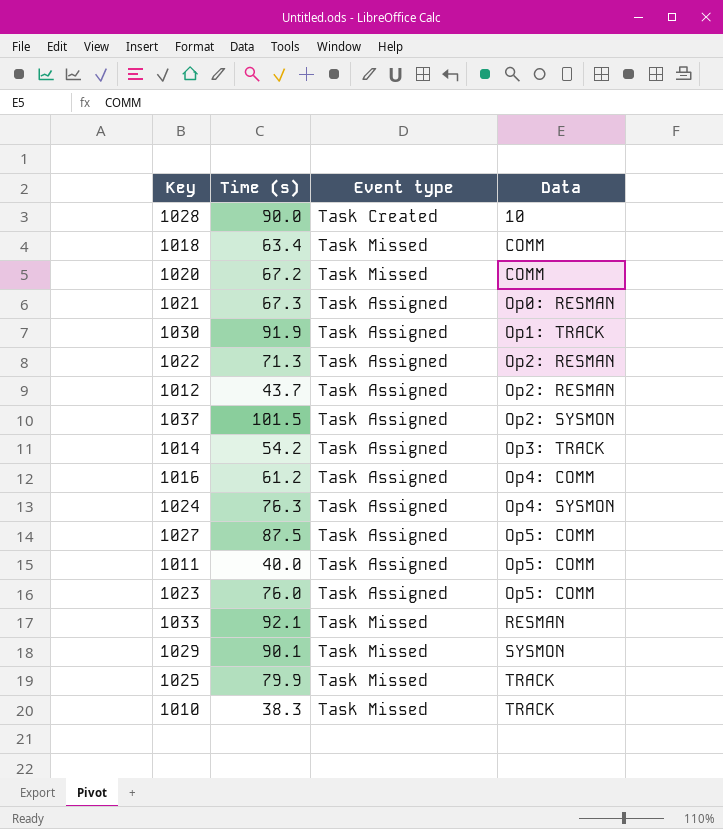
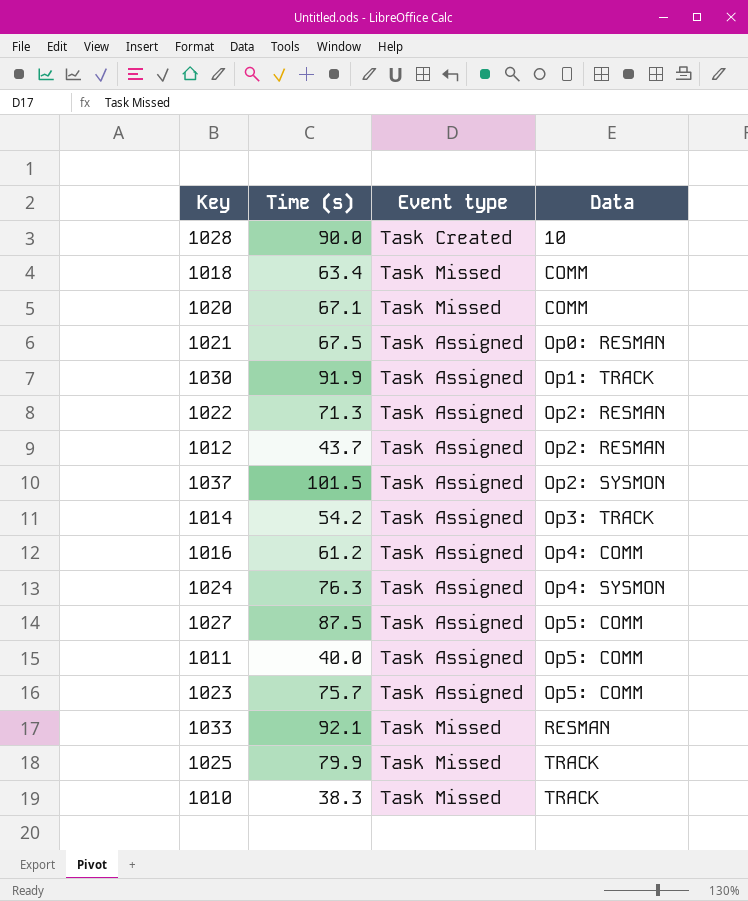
row 1029: 90.1 | Task Missed | SYSMON -> none
1020 | Time (s): 67.2 -> 67.1
1021 | Time (s): 67.3 -> 67.5
1023 | Time (s): 76.0 -> 75.7

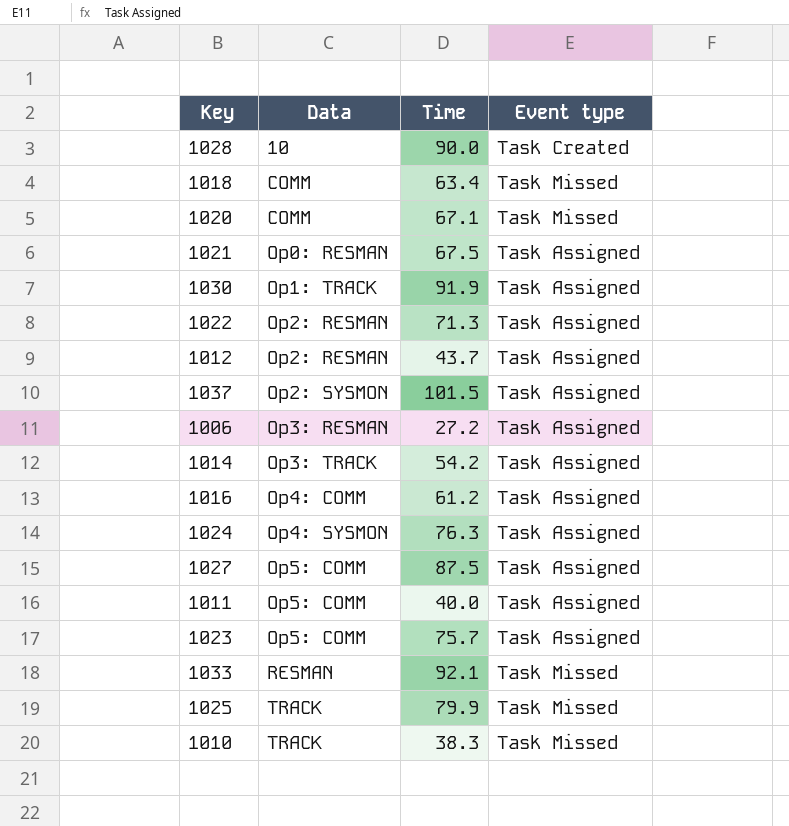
column Data | position: 4 -> 2
column name: Time (s) -> Time
row 1006: none -> Op3: RESMAN | 27.2 | Task Assigned

